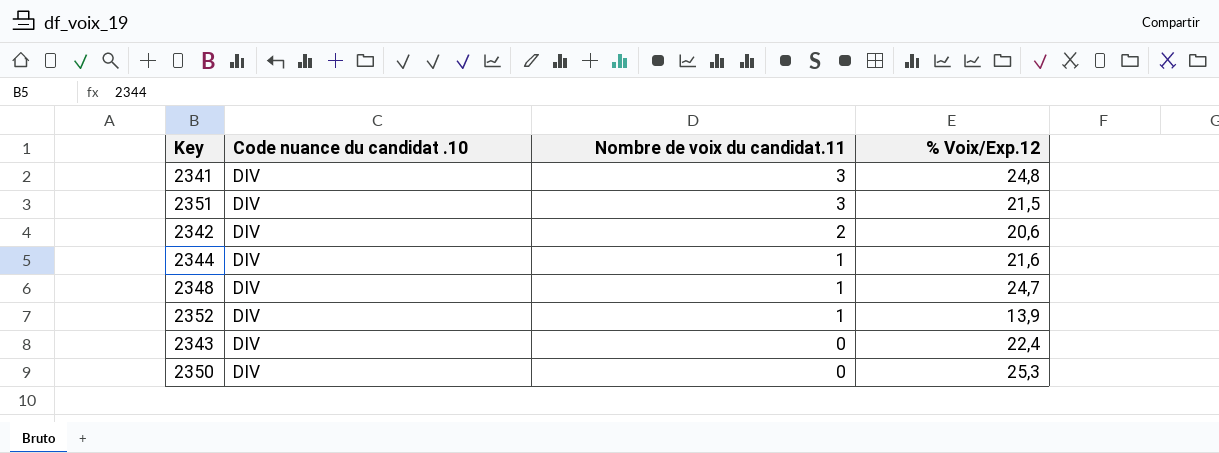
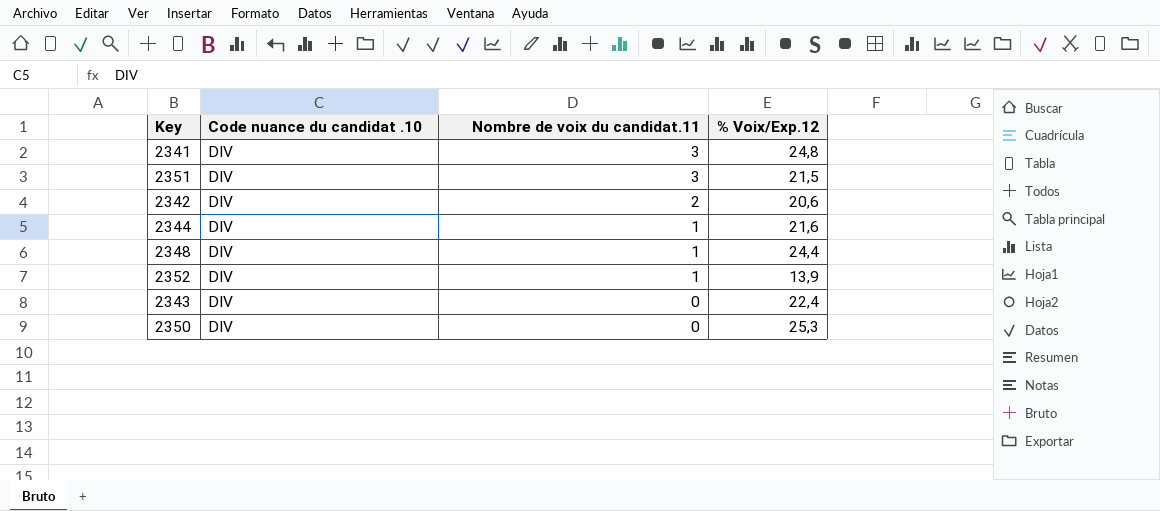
2348 | % Voix/Exp.12: 24,7 -> 24,4

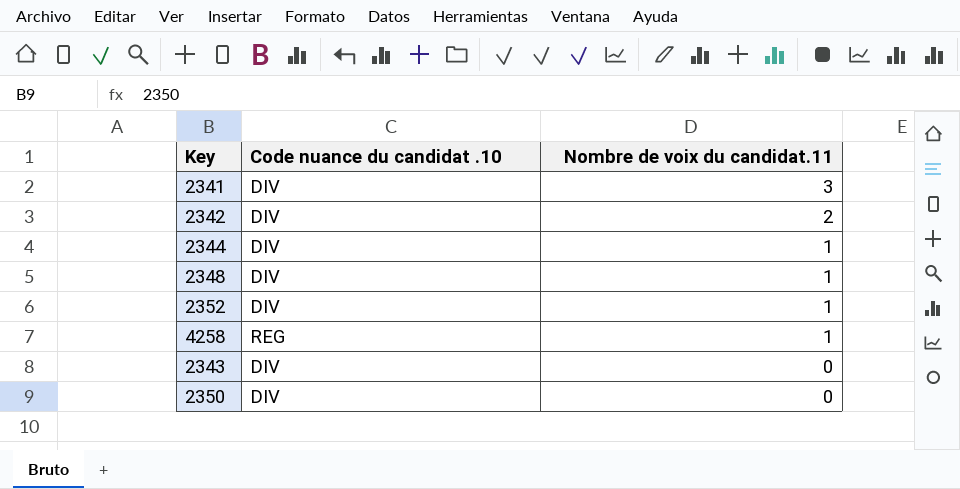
column % Voix/Exp.12 | position: 4 -> none
row 2351: DIV | 3 | 21,5 -> none
row 4258: none -> REG | 1

